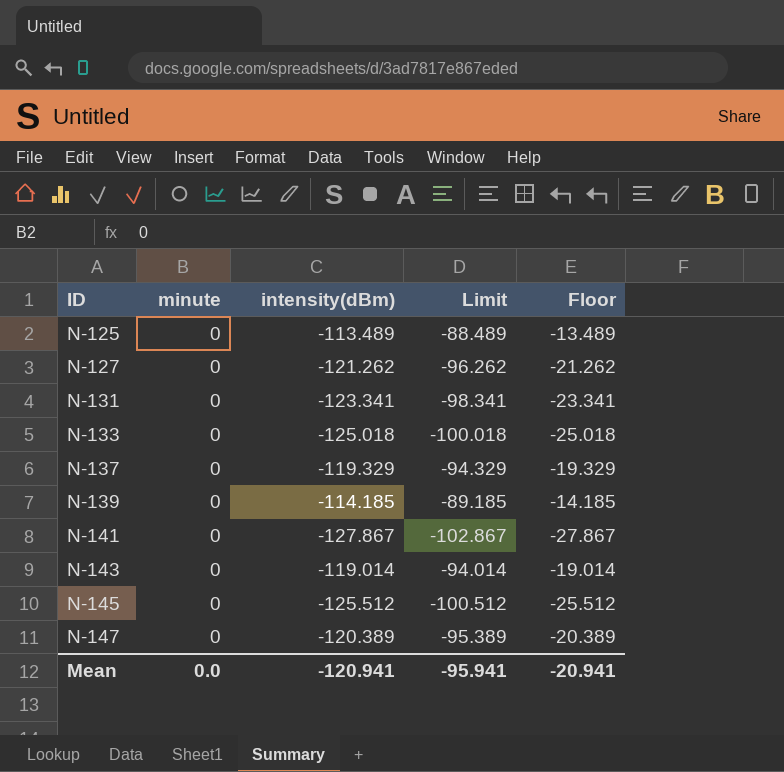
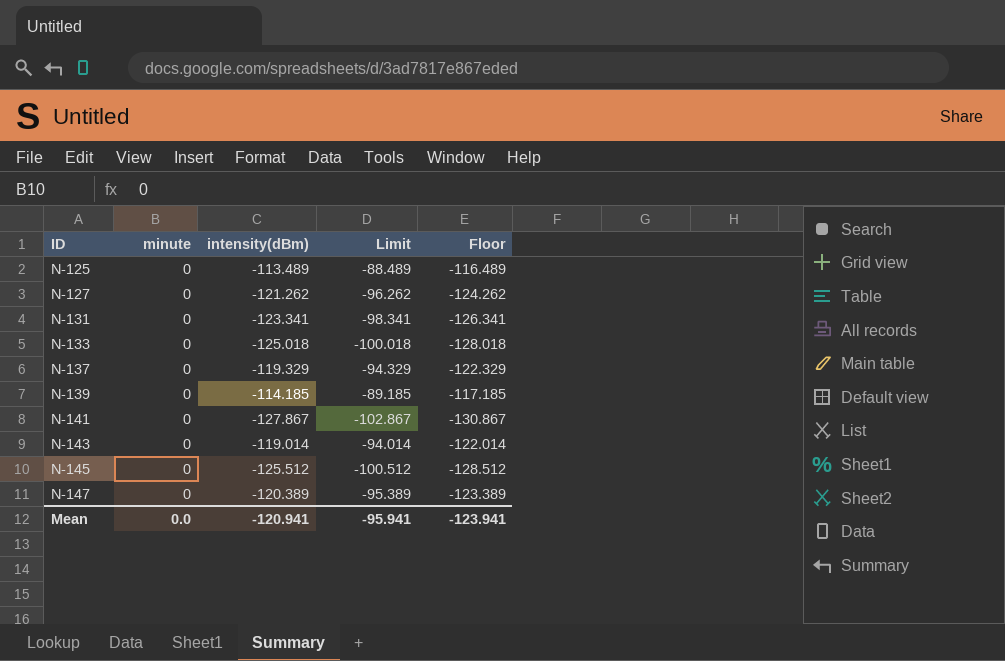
column Floor | formula: [intensity(dBm)] + 100 -> [intensity(dBm)] - 3
Mean | Floor: -20.941 -> -123.941

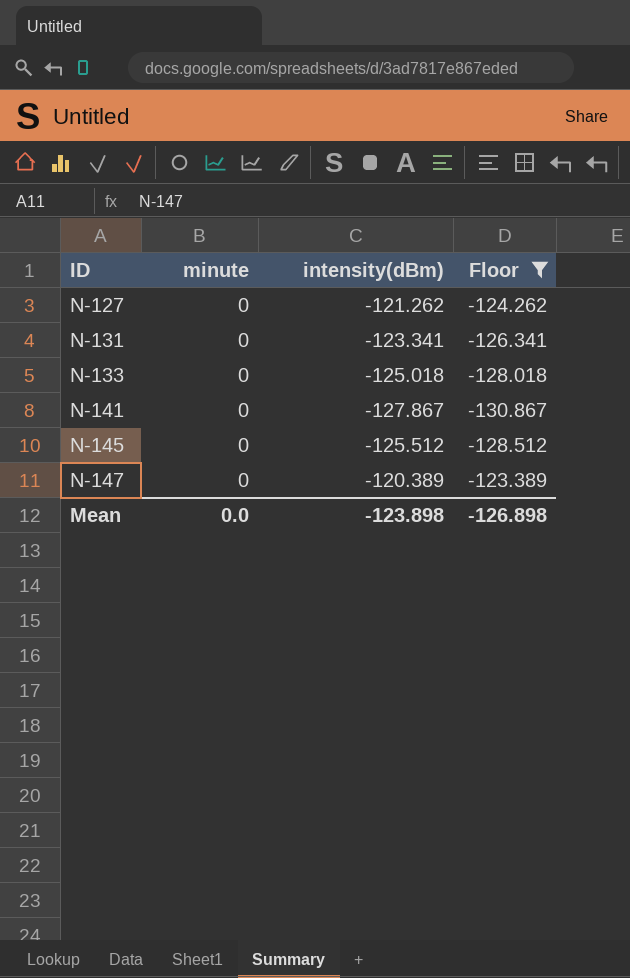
filter: none -> Floor <= -123.389
column Limit | formula: [intensity(dBm)] + 25 -> none
Mean | intensity(dBm): -120.941 -> -123.898
Mean | Floor: -123.941 -> -126.898

